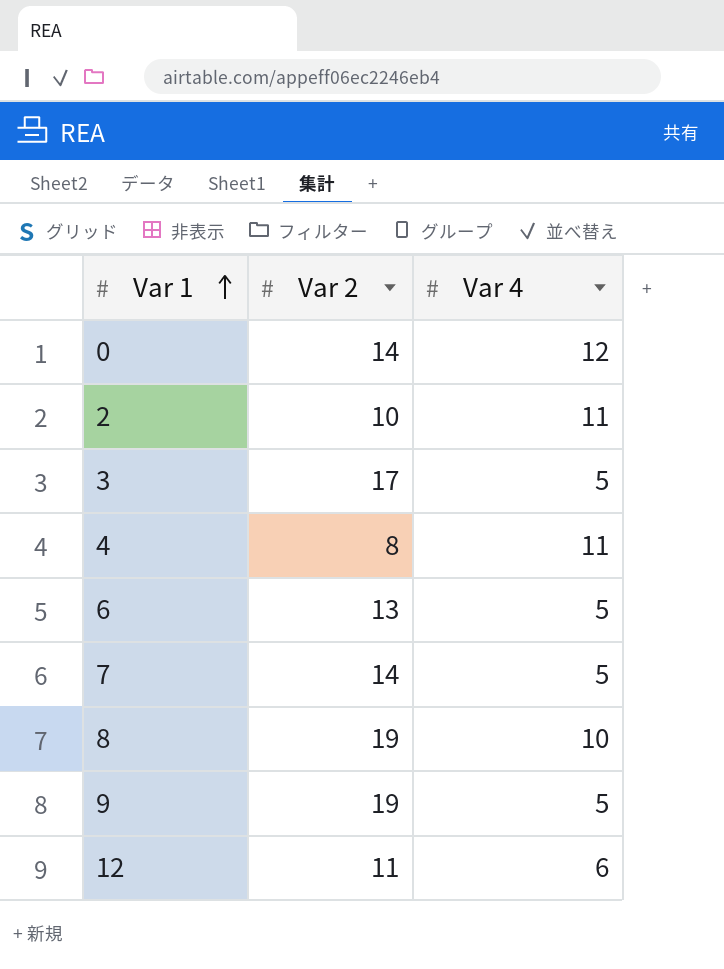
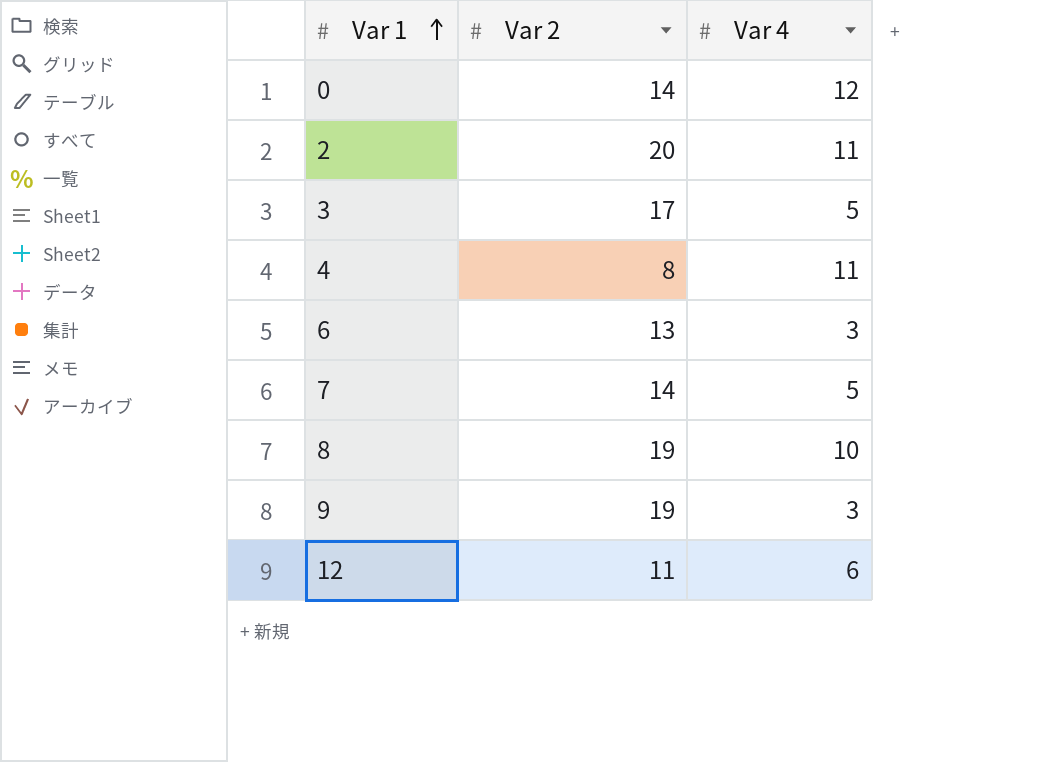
2 | Var 2: 10 -> 20
6 | Var 4: 5 -> 3
9 | Var 4: 5 -> 3

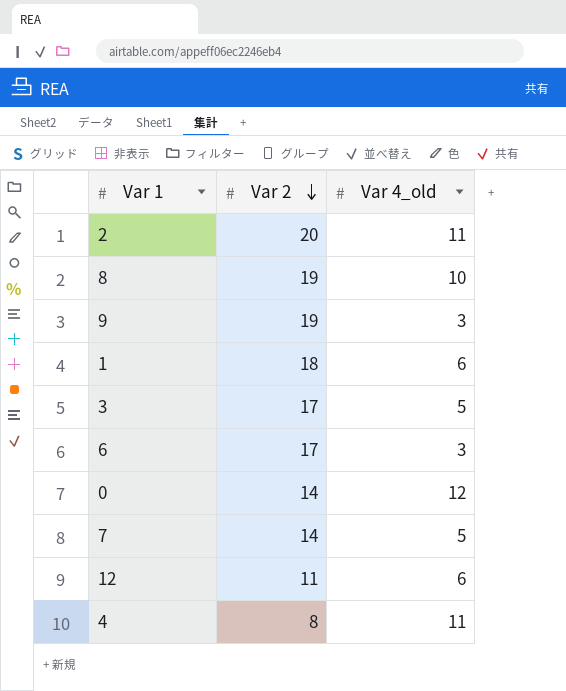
row order: Var 1 ascending -> Var 2 descending
column name: Var 4 -> Var 4_old
row 1: none -> 18 | 6
6 | Var 2: 13 -> 17

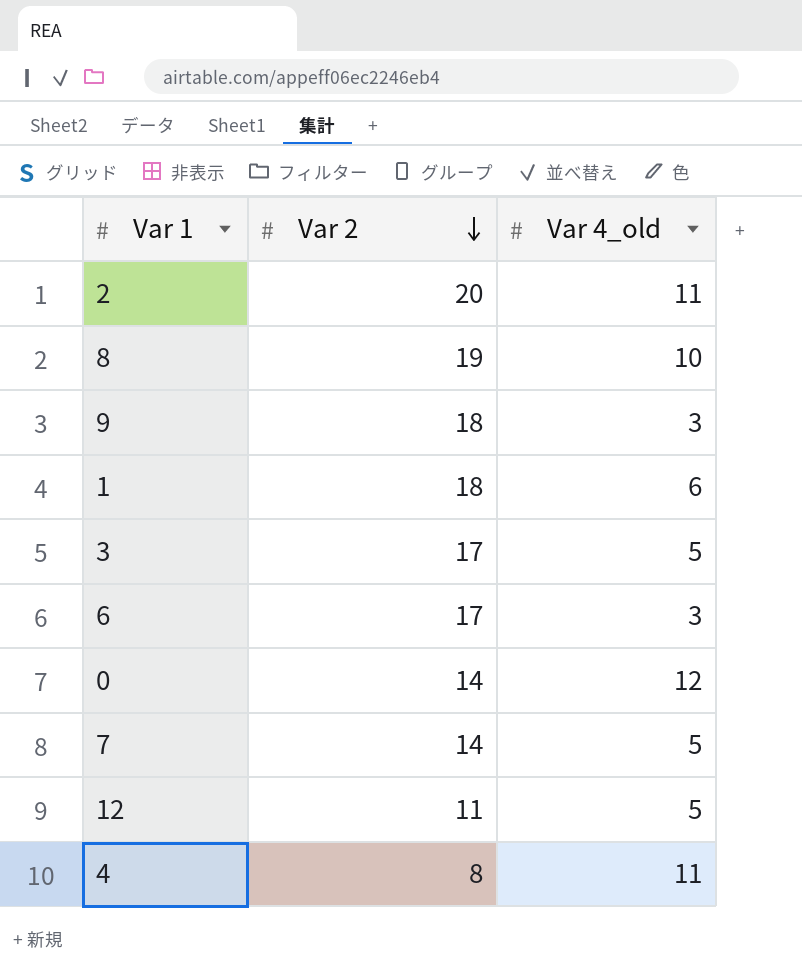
9 | Var 2: 19 -> 18
12 | Var 4_old: 6 -> 5

